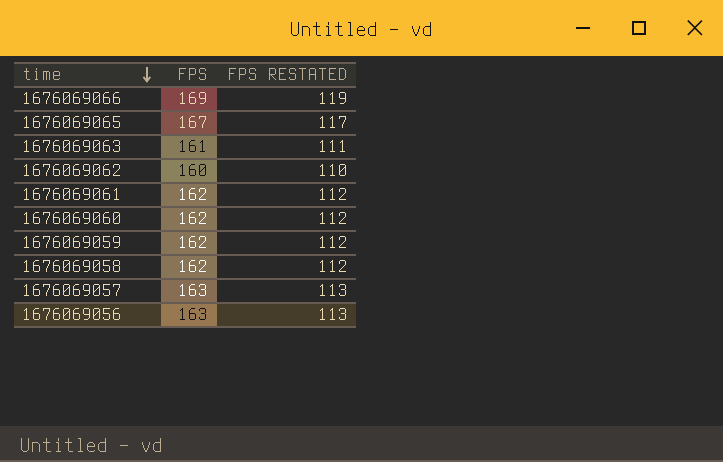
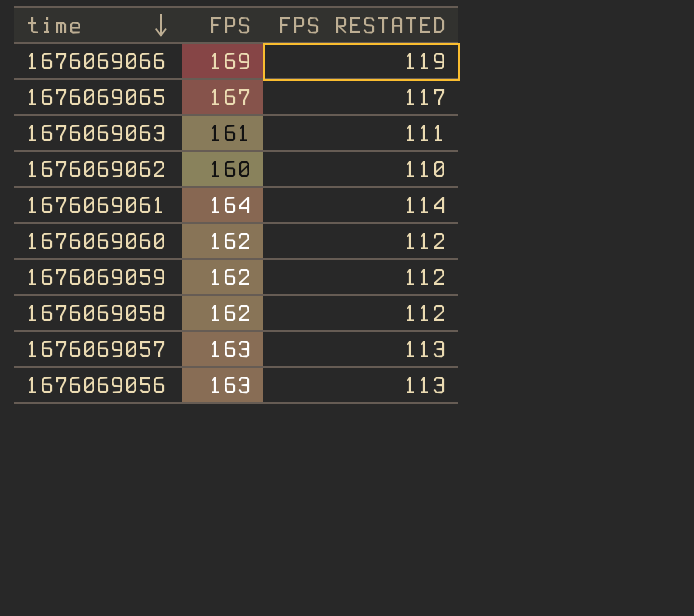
1676069061 | FPS: 162 -> 164
1676069061 | FPS RESTATED: 112 -> 114

